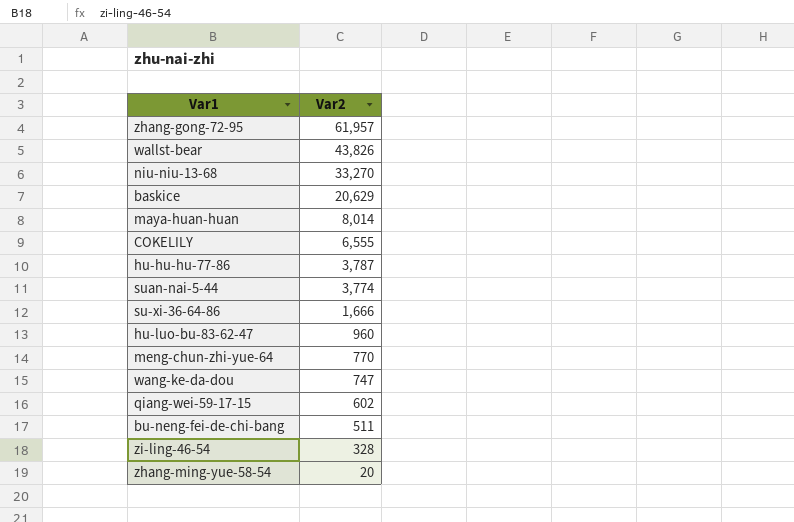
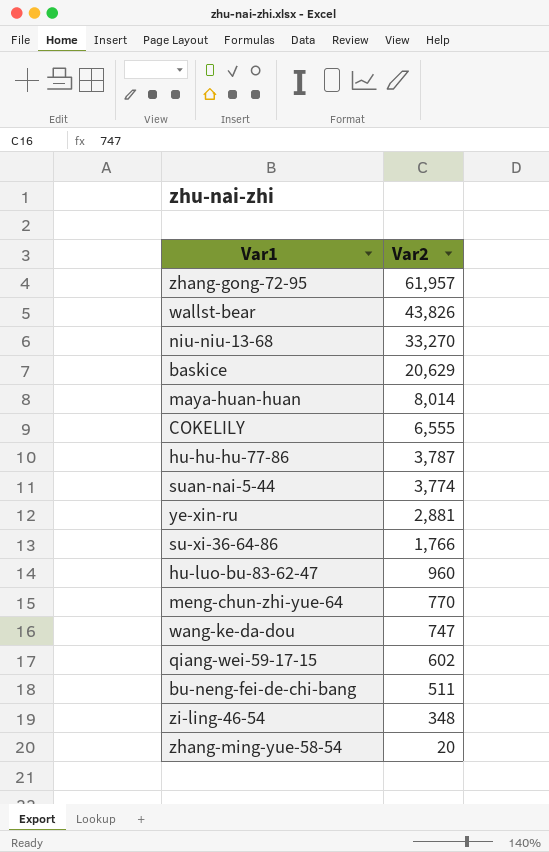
row ye-xin-ru: none -> 2,881
su-xi-36-64-86 | Var2: 1,666 -> 1,766
zi-ling-46-54 | Var2: 328 -> 348

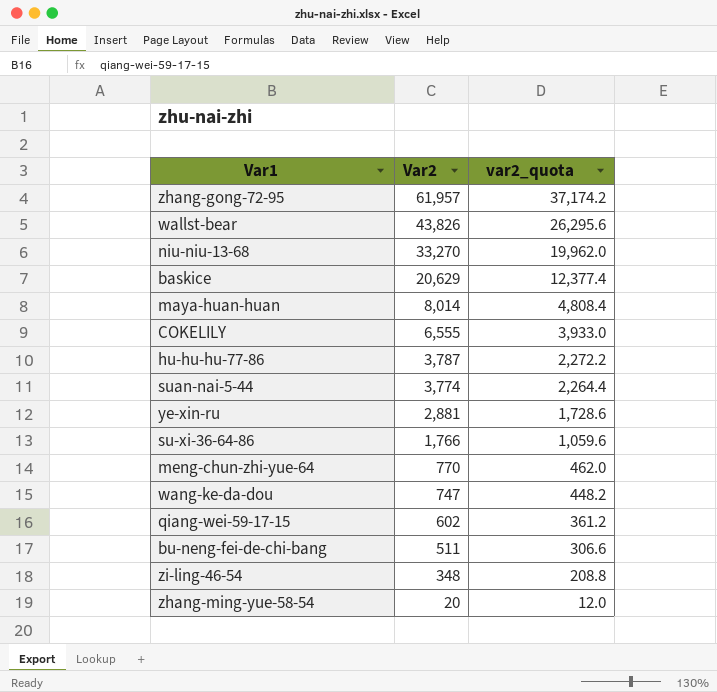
column var2_quota | formula: none -> [Var2] * 0.6
row hu-luo-bu-83-62-47: 960 -> none

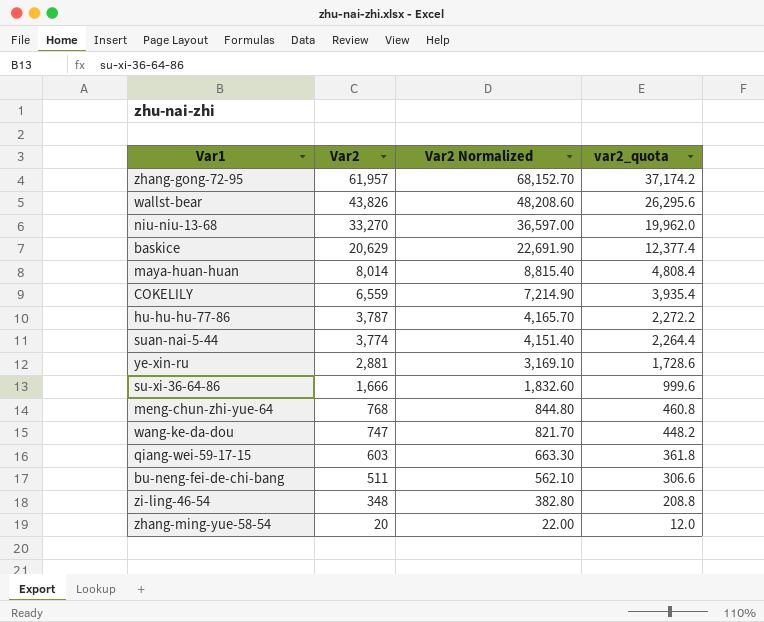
column Var2 Normalized | formula: none -> [Var2] * 1.1
COKELILY | Var2: 6,555 -> 6,559
COKELILY | var2_quota: 3,933.0 -> 3,935.4
su-xi-36-64-86 | Var2: 1,766 -> 1,666
su-xi-36-64-86 | var2_quota: 1,059.6 -> 999.6
meng-chun-zhi-yue-64 | Var2: 770 -> 768
meng-chun-zhi-yue-64 | var2_quota: 462.0 -> 460.8
qiang-wei-59-17-15 | Var2: 602 -> 603
qiang-wei-59-17-15 | var2_quota: 361.2 -> 361.8

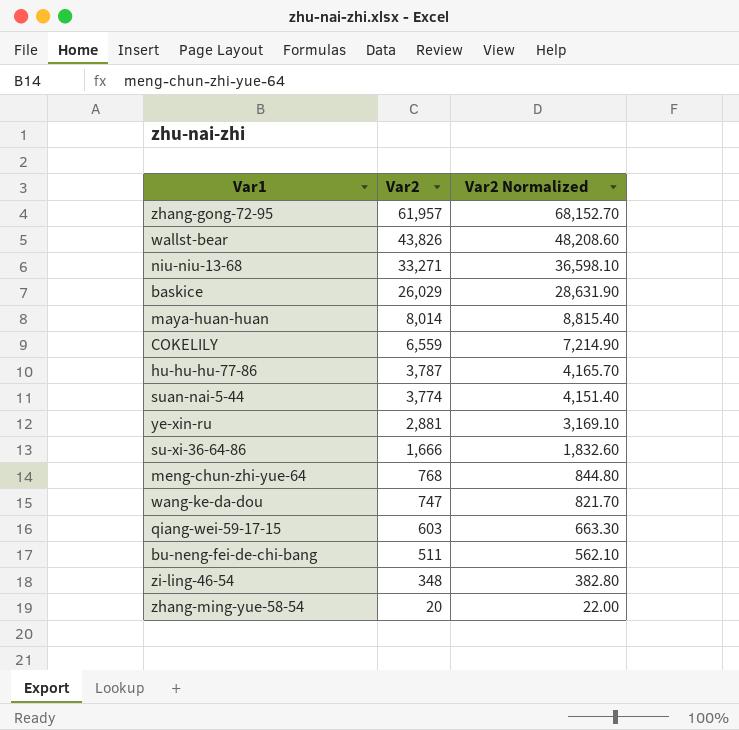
column var2_quota | formula: [Var2] * 0.6 -> none
niu-niu-13-68 | Var2: 33,270 -> 33,271
niu-niu-13-68 | Var2 Normalized: 36,597.00 -> 36,598.10
baskice | Var2: 20,629 -> 26,029
baskice | Var2 Normalized: 22,691.90 -> 28,631.90

